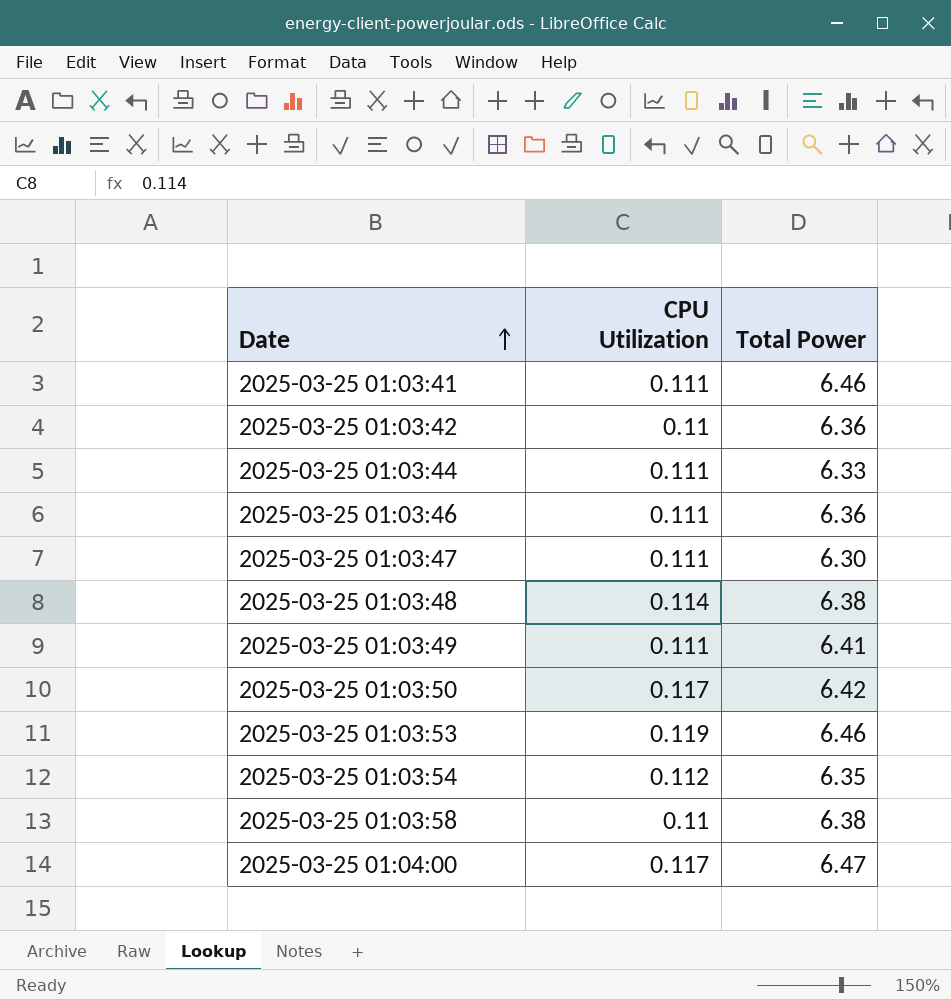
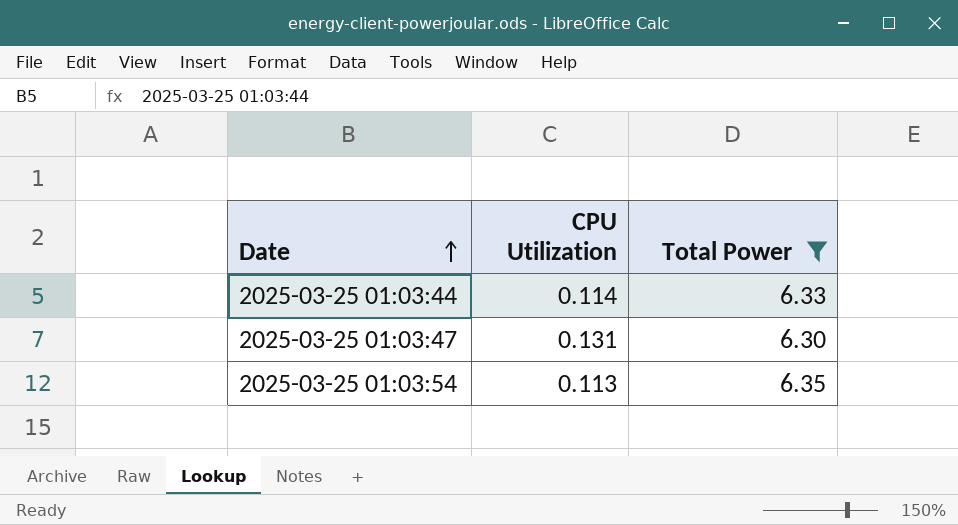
filter: none -> Total Power <= 6.35
2025-03-25 01:03:44 | CPU Utilization: 0.111 -> 0.114
2025-03-25 01:03:47 | CPU Utilization: 0.111 -> 0.131
2025-03-25 01:03:54 | CPU Utilization: 0.112 -> 0.113

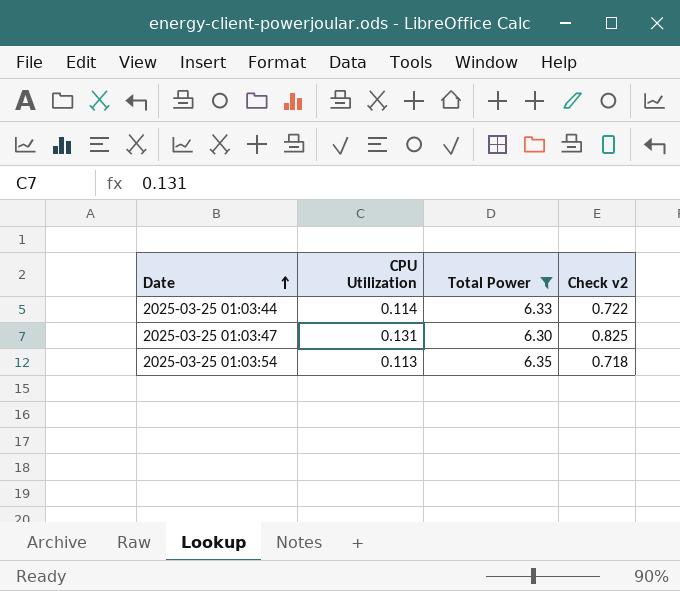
column Check v2 | formula: none -> [CPU Utilization] * [Total Power]

